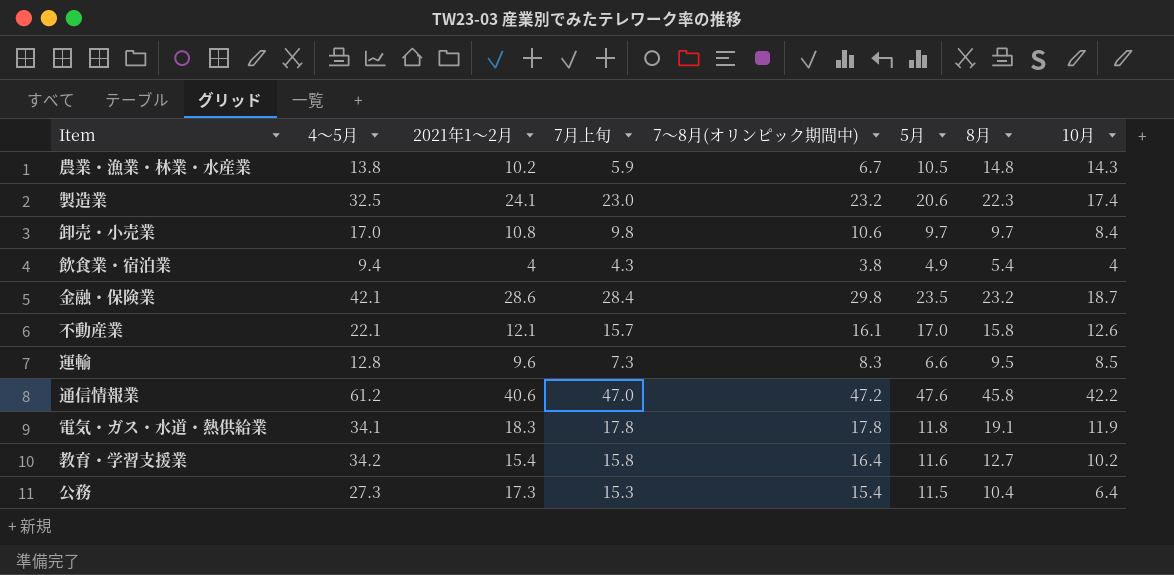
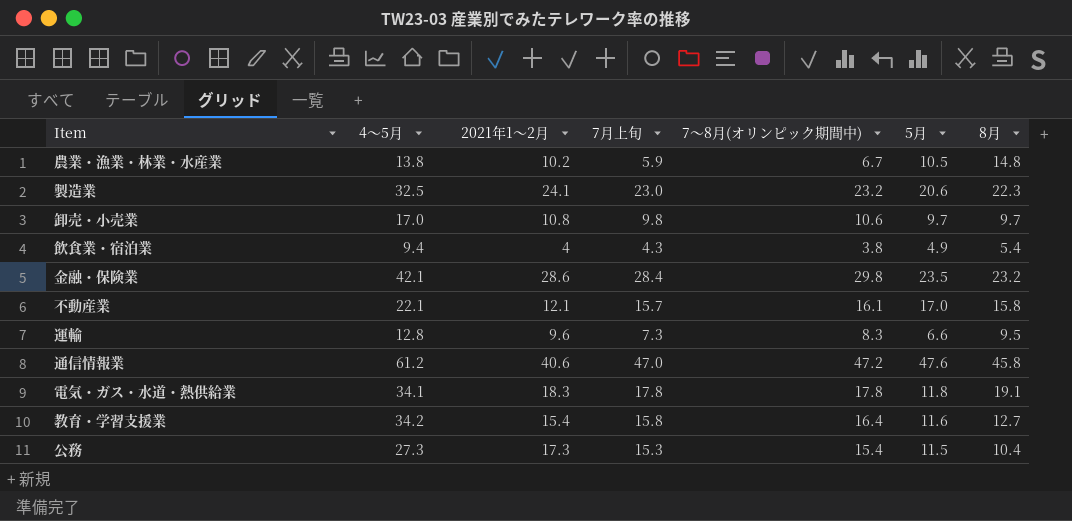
column 10月 | position: 8 -> none

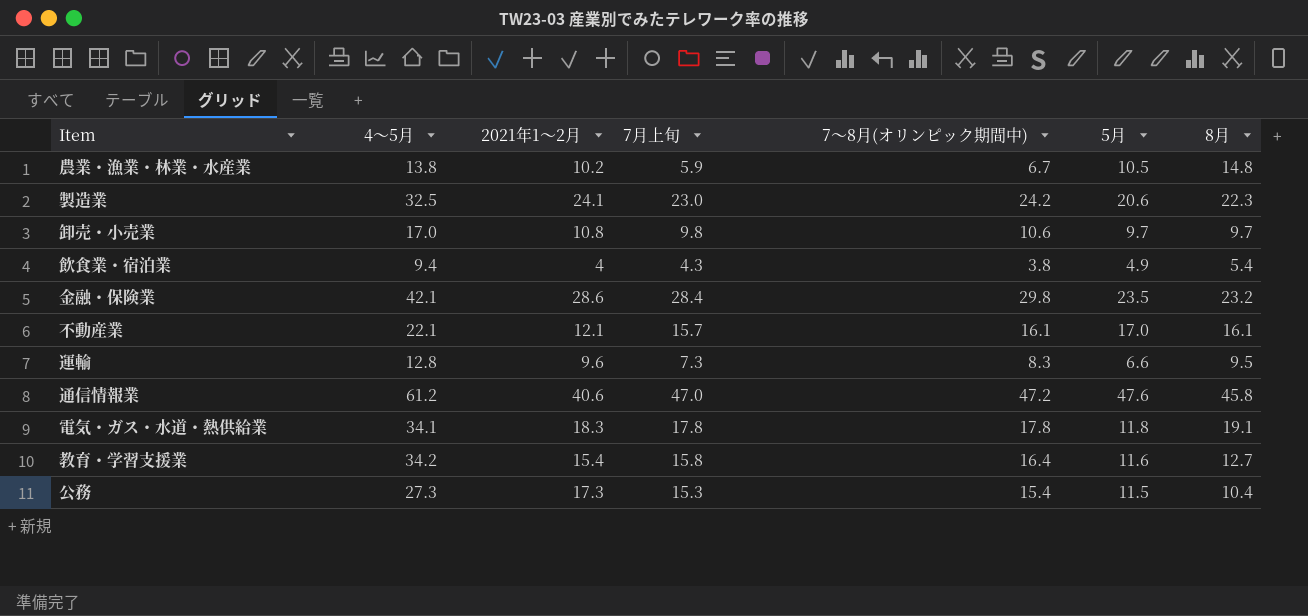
製造業 | 7～8月(オリンピック期間中): 23.2 -> 24.2
不動産業 | 8月: 15.8 -> 16.1

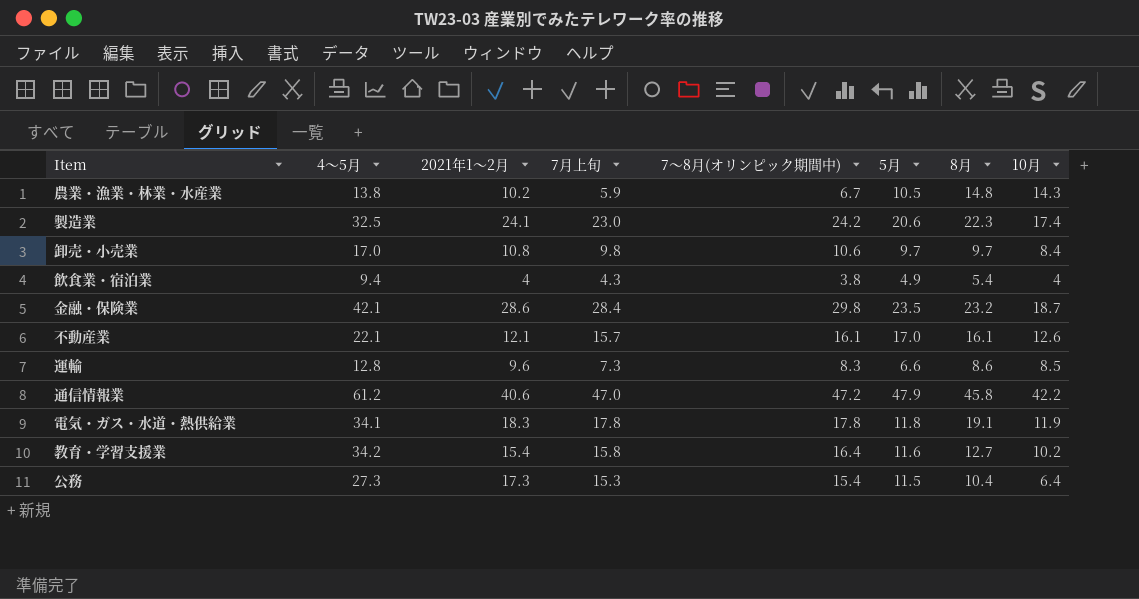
column 10月 | position: none -> 8
運輸 | 8月: 9.5 -> 8.6
通信情報業 | 5月: 47.6 -> 47.9

